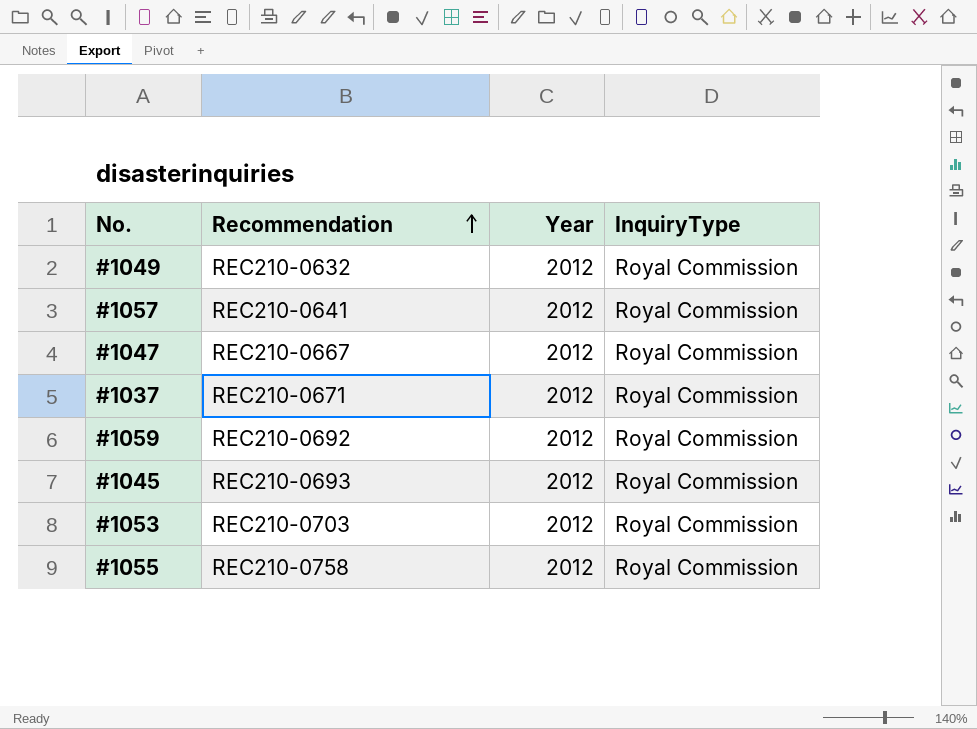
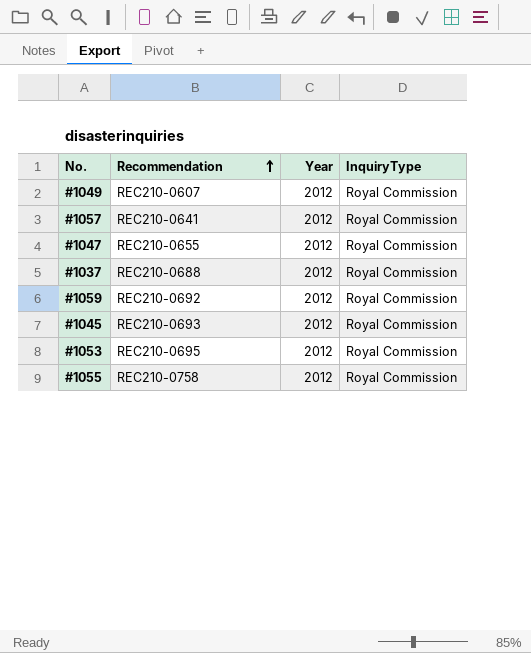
#1049 | Recommendation: REC210-0632 -> REC210-0607
#1047 | Recommendation: REC210-0667 -> REC210-0655
#1037 | Recommendation: REC210-0671 -> REC210-0688
#1053 | Recommendation: REC210-0703 -> REC210-0695

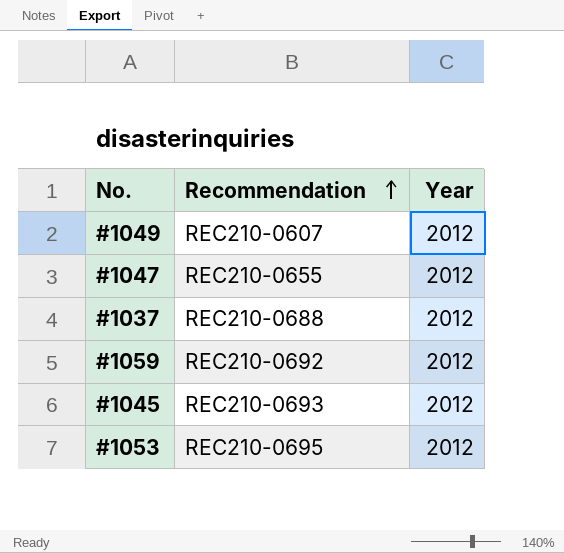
column InquiryType | position: 4 -> none
row #1057: REC210-0641 | 2012 | Royal Commission -> none
row #1055: REC210-0758 | 2012 | Royal Commission -> none

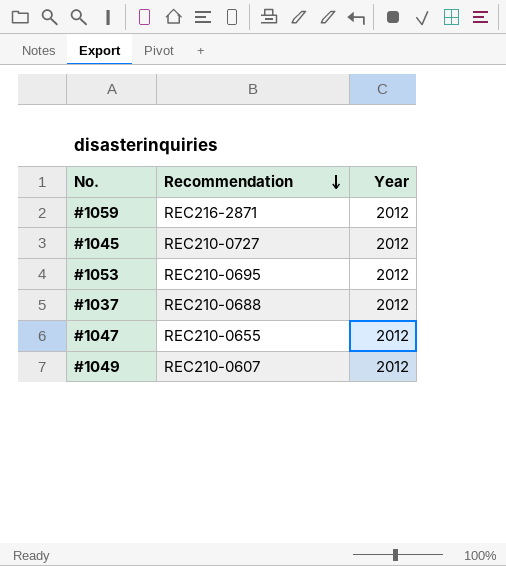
row order: Recommendation ascending -> Recommendation descending
#1059 | Recommendation: REC210-0692 -> REC216-2871
#1045 | Recommendation: REC210-0693 -> REC210-0727

